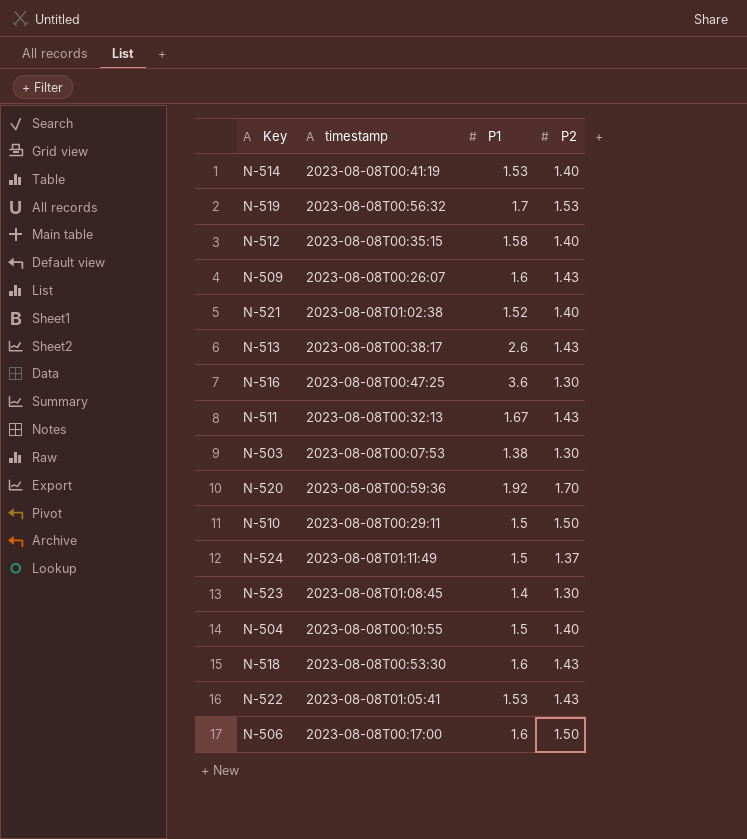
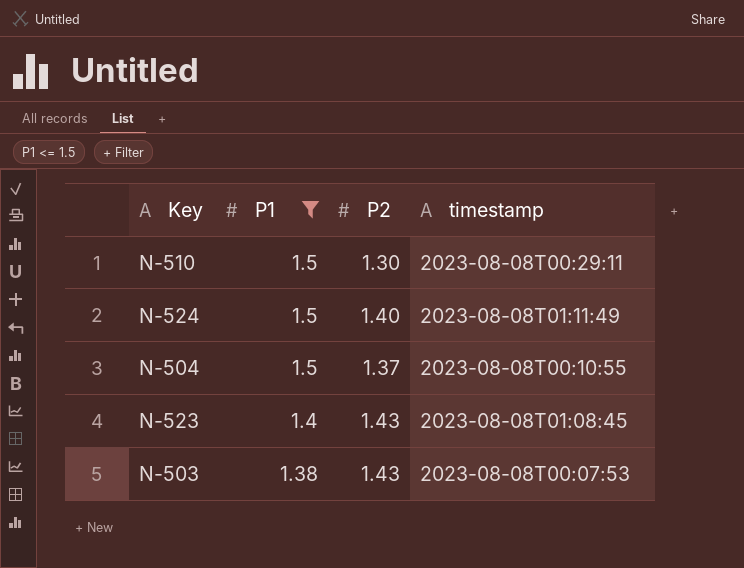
filter: none -> P1 <= 1.5
row order: none -> P1 descending
column timestamp | position: 2 -> 4
N-510 | P2: 1.50 -> 1.30
N-524 | P2: 1.37 -> 1.40
N-504 | P2: 1.40 -> 1.37
N-523 | P2: 1.30 -> 1.43
N-503 | P2: 1.30 -> 1.43

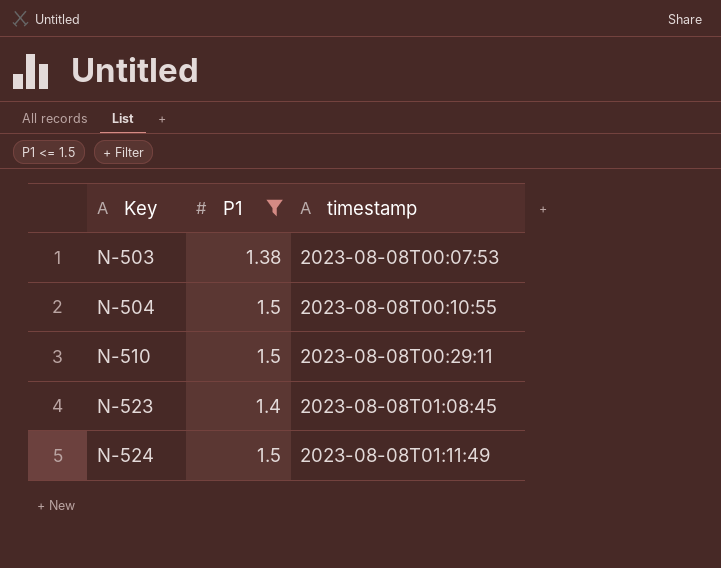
row order: P1 descending -> Key ascending
column P2 | position: 3 -> none

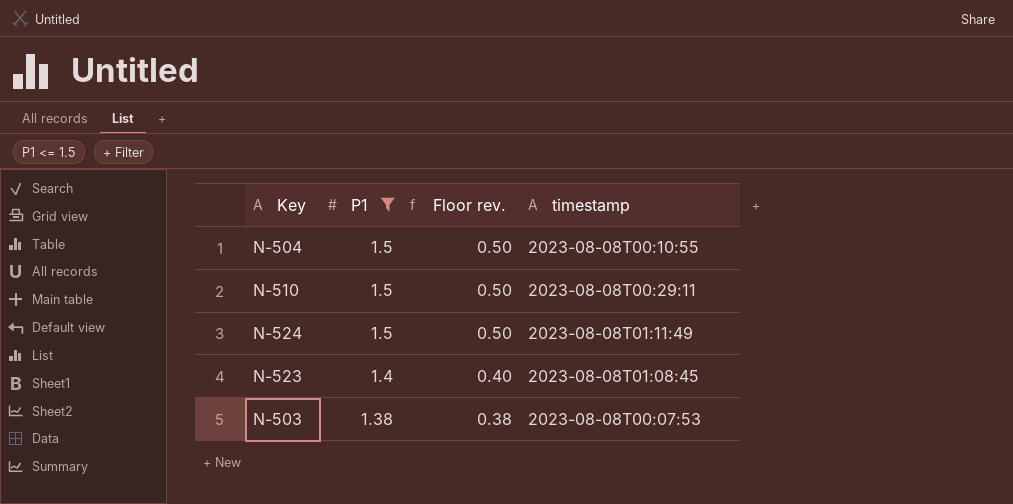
row order: Key ascending -> P1 descending
column Floor rev. | formula: none -> [P1] - 1

